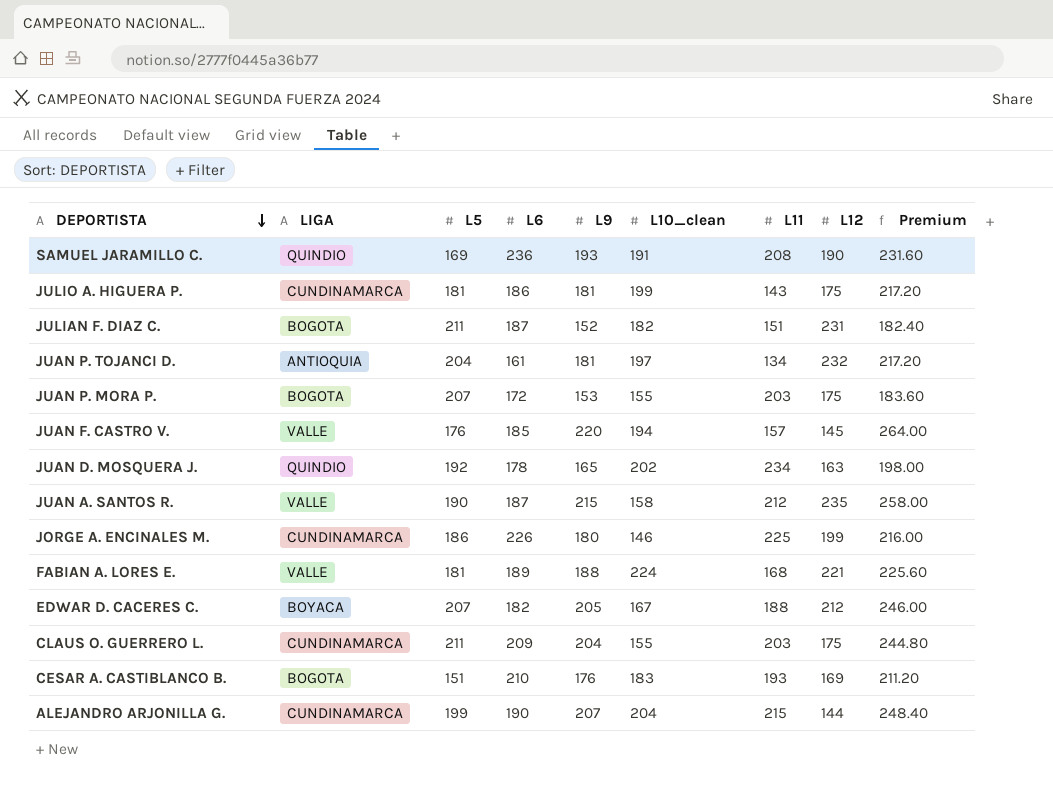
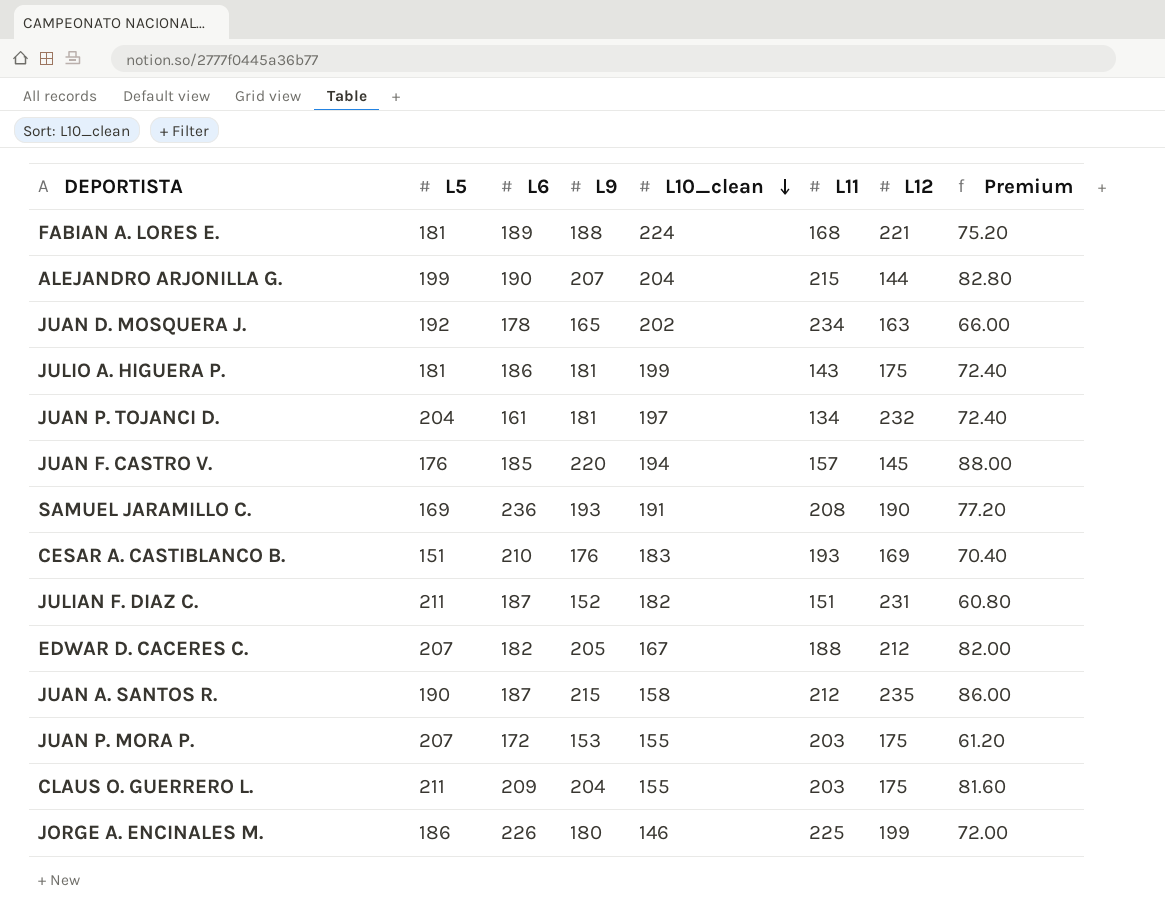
row order: DEPORTISTA descending -> L10_clean descending
column LIGA | position: 2 -> none
column Premium | formula: [L9] * 1.2 -> [L9] * 0.4

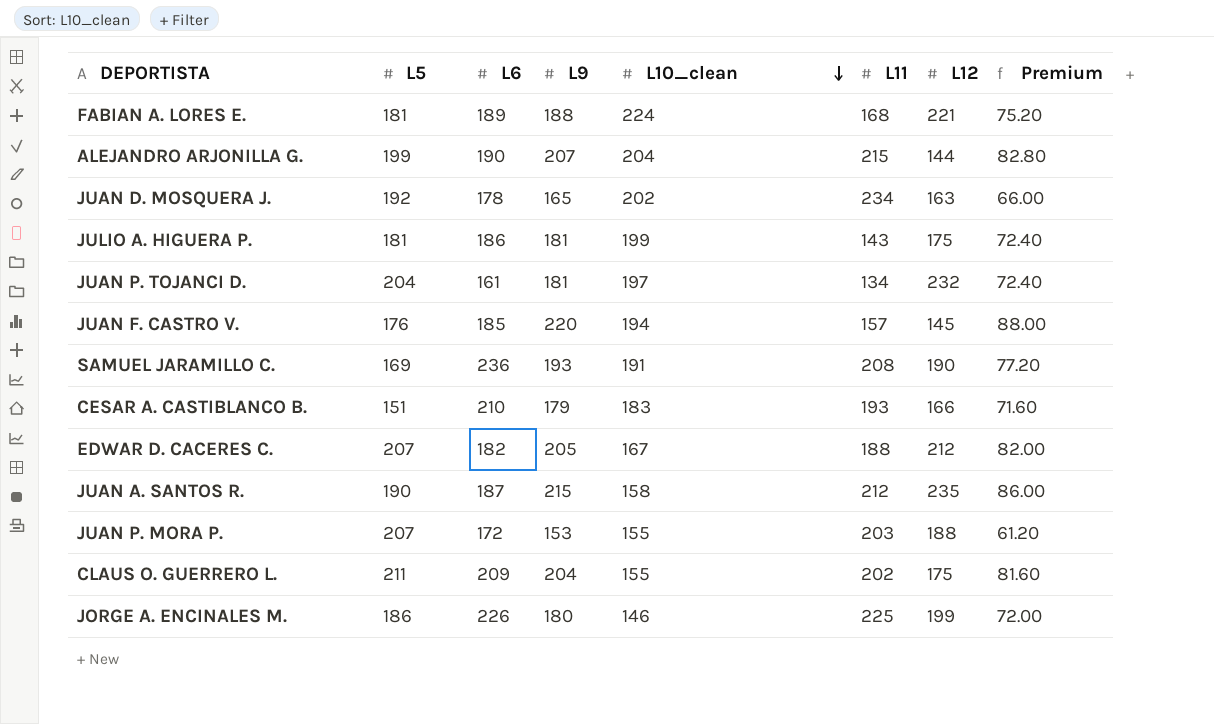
row JULIAN F. DIAZ C.: 211 | 187 | 152 | 182 | 151 | 231 | 60.80 -> none
CESAR A. CASTIBLANCO B. | L9: 176 -> 179
CESAR A. CASTIBLANCO B. | L12: 169 -> 166
CESAR A. CASTIBLANCO B. | Premium: 70.40 -> 71.60
JUAN P. MORA P. | L12: 175 -> 188
CLAUS O. GUERRERO L. | L11: 203 -> 202

